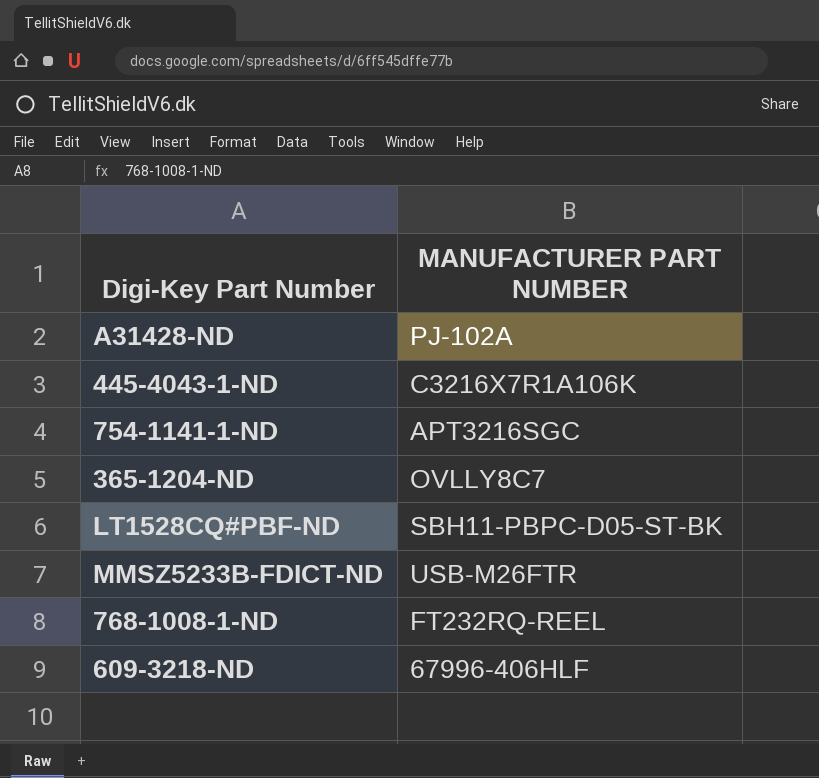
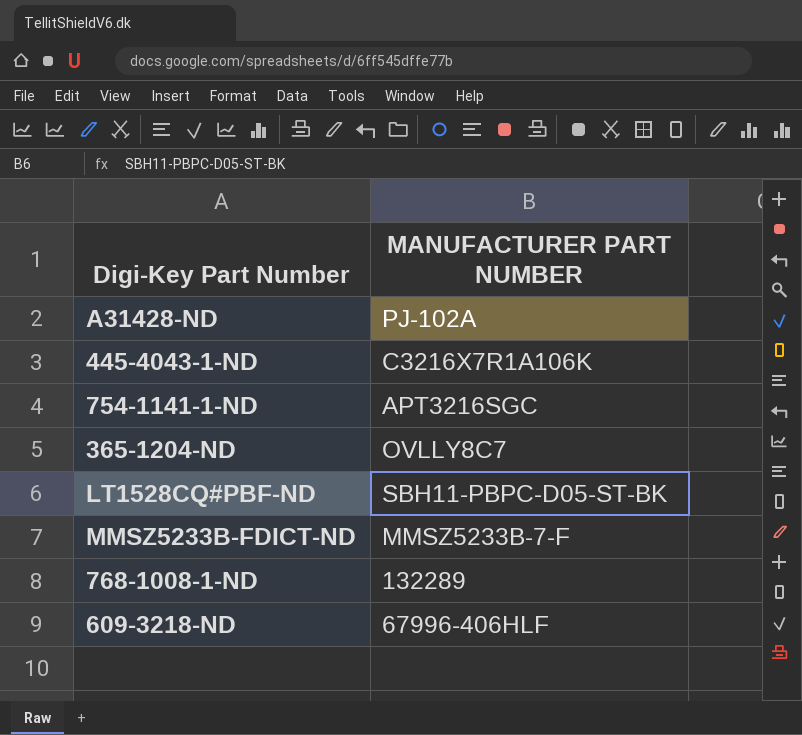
MMSZ5233B-FDICT-ND | MANUFACTURER PART NUMBER: USB-M26FTR -> MMSZ5233B-7-F
768-1008-1-ND | MANUFACTURER PART NUMBER: FT232RQ-REEL -> 132289

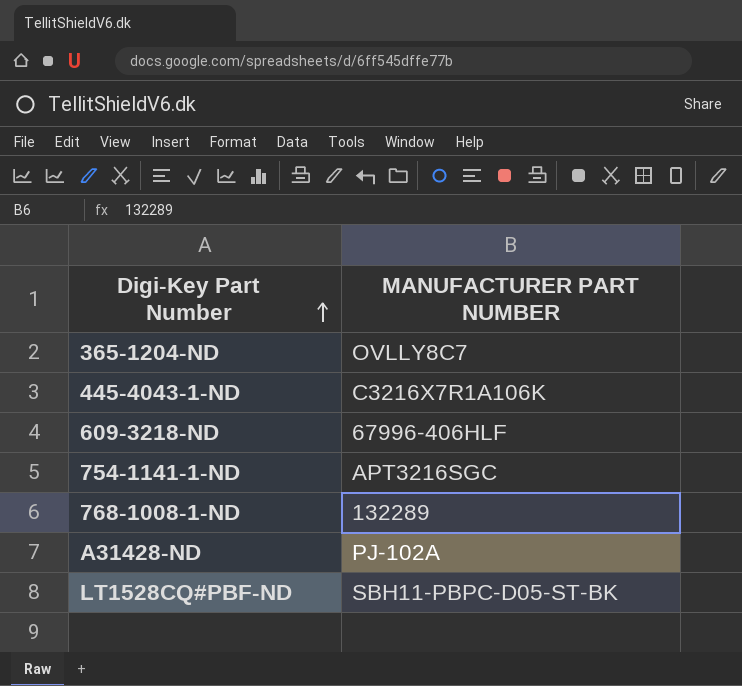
row order: none -> Digi-Key Part Number ascending
row MMSZ5233B-FDICT-ND: MMSZ5233B-7-F -> none

